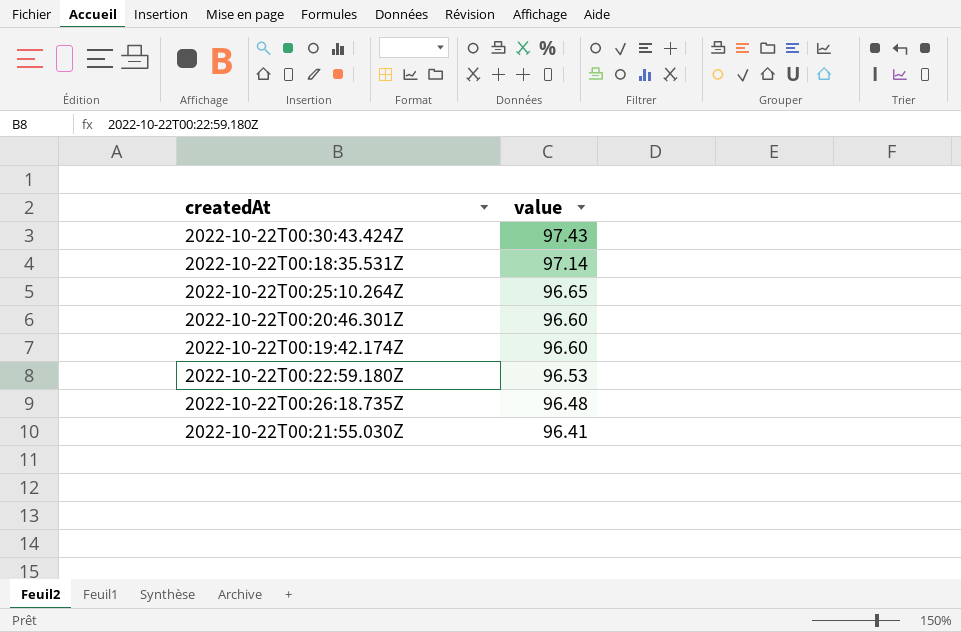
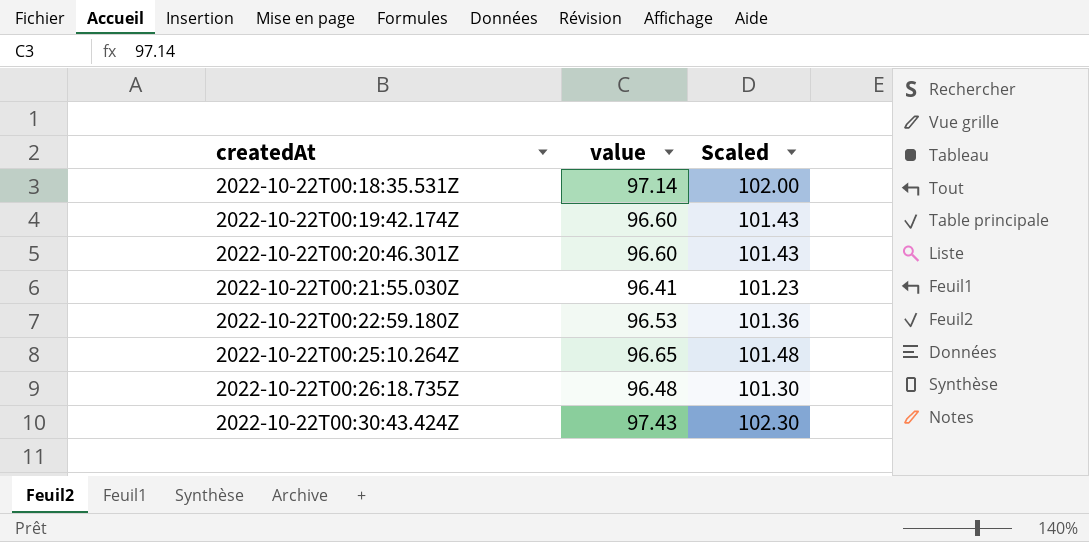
row order: value descending -> createdAt ascending
column Scaled | formula: none -> [value] * 1.05

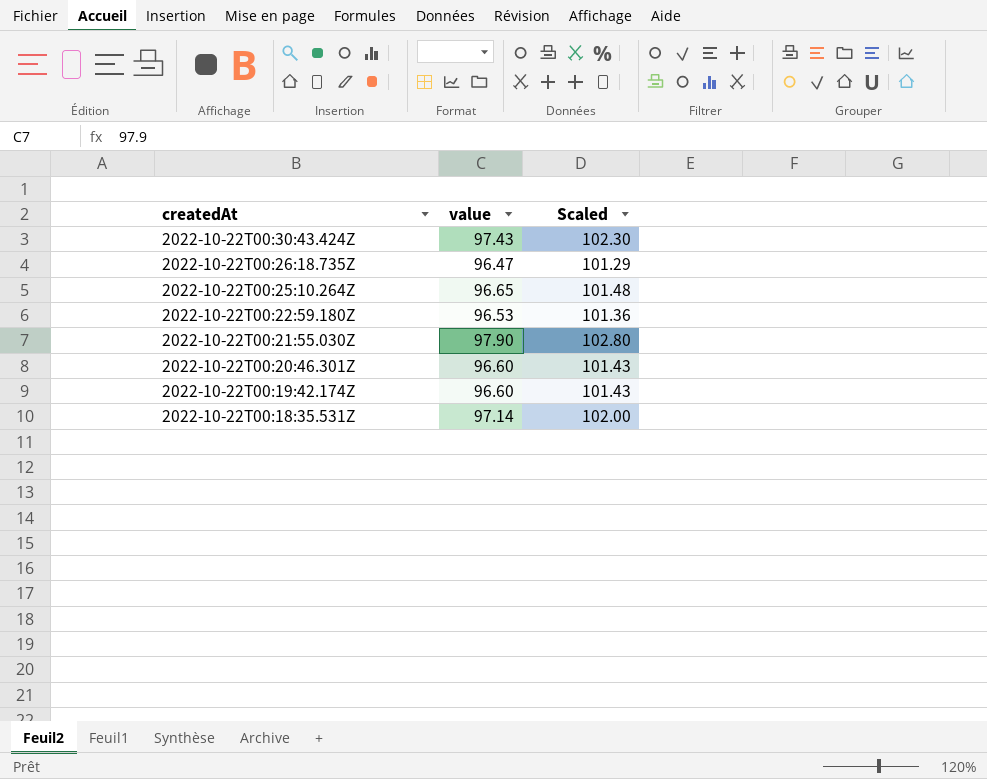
row order: createdAt ascending -> createdAt descending
2022-10-22T00:26:18.735Z | value: 96.48 -> 96.47
2022-10-22T00:26:18.735Z | Scaled: 101.30 -> 101.29
2022-10-22T00:21:55.030Z | value: 96.41 -> 97.90
2022-10-22T00:21:55.030Z | Scaled: 101.23 -> 102.80

